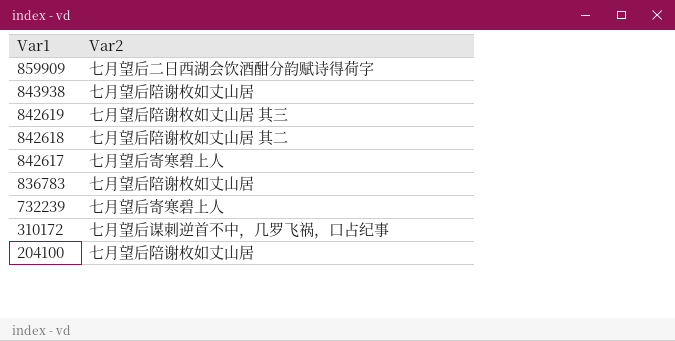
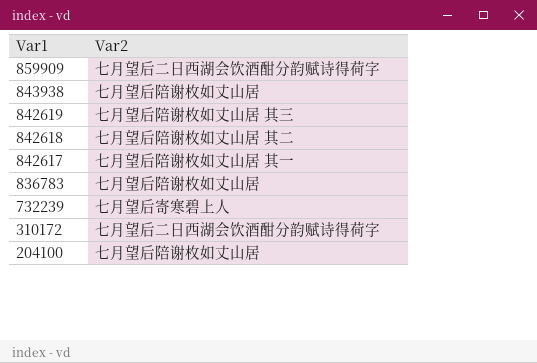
842617 | Var2: 七月望后寄寒碧上人 -> 七月望后陪谢枚如丈山居 其一
310172 | Var2: 七月望后谋刺逆首不中，几罗飞祸，口占纪事 -> 七月望后二日西湖会饮酒酣分韵赋诗得荷字

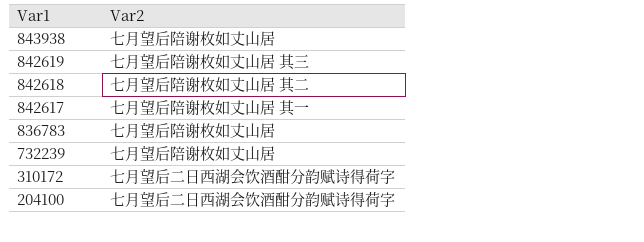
row 859909: 七月望后二日西湖会饮酒酣分韵赋诗得荷字 -> none
732239 | Var2: 七月望后寄寒碧上人 -> 七月望后陪谢枚如丈山居
204100 | Var2: 七月望后陪谢枚如丈山居 -> 七月望后二日西湖会饮酒酣分韵赋诗得荷字

